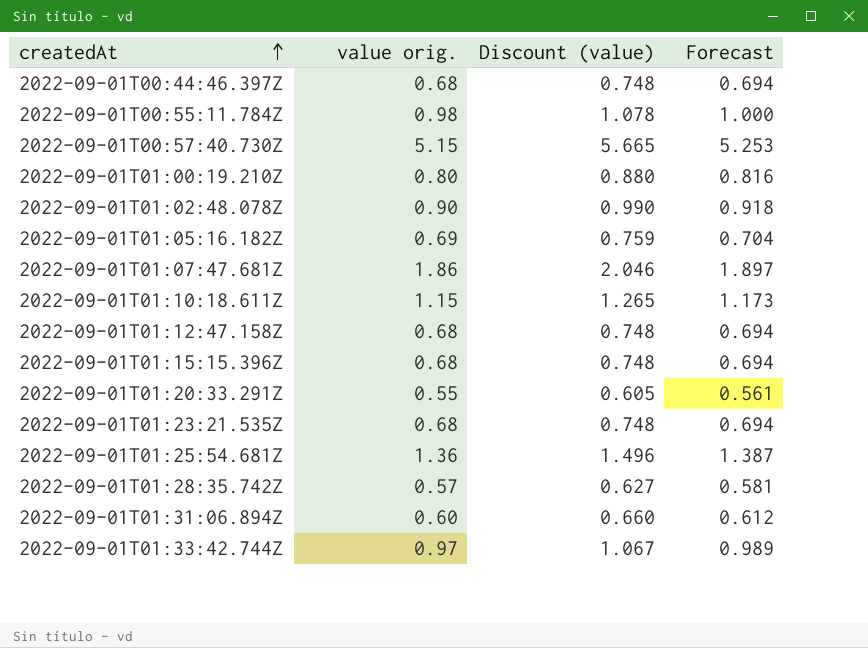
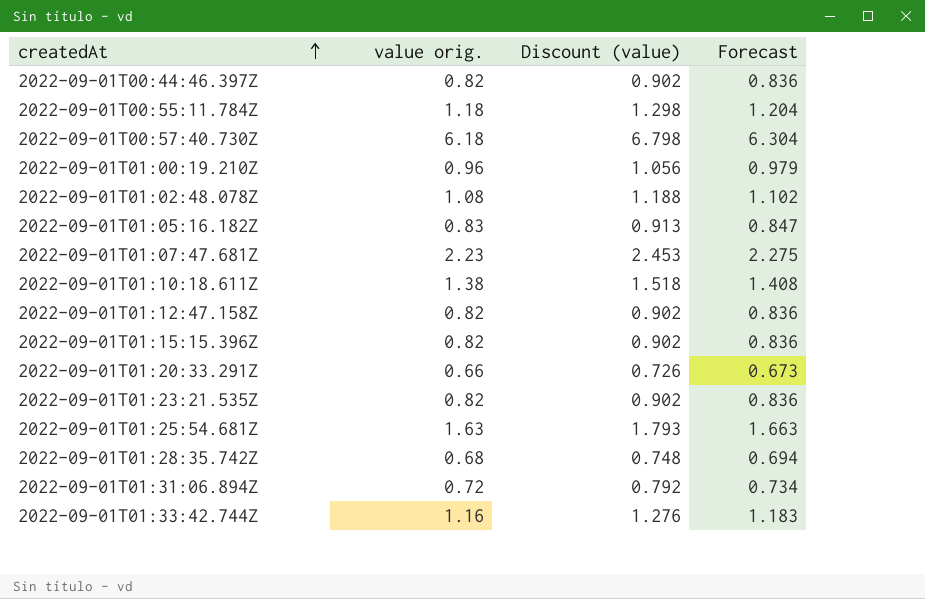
2022-09-01T00:44:46.397Z | value orig.: 0.68 -> 0.82
2022-09-01T00:44:46.397Z | Discount (value): 0.748 -> 0.902
2022-09-01T00:44:46.397Z | Forecast: 0.694 -> 0.836
2022-09-01T00:55:11.784Z | value orig.: 0.98 -> 1.18
2022-09-01T00:55:11.784Z | Discount (value): 1.078 -> 1.298
2022-09-01T00:55:11.784Z | Forecast: 1.000 -> 1.204
2022-09-01T00:57:40.730Z | value orig.: 5.15 -> 6.18
2022-09-01T00:57:40.730Z | Discount (value): 5.665 -> 6.798
2022-09-01T00:57:40.730Z | Forecast: 5.253 -> 6.304
2022-09-01T01:00:19.210Z | value orig.: 0.80 -> 0.96
2022-09-01T01:00:19.210Z | Discount (value): 0.880 -> 1.056
2022-09-01T01:00:19.210Z | Forecast: 0.816 -> 0.979
2022-09-01T01:02:48.078Z | value orig.: 0.90 -> 1.08
2022-09-01T01:02:48.078Z | Discount (value): 0.990 -> 1.188
2022-09-01T01:02:48.078Z | Forecast: 0.918 -> 1.102
2022-09-01T01:05:16.182Z | value orig.: 0.69 -> 0.83
2022-09-01T01:05:16.182Z | Discount (value): 0.759 -> 0.913
2022-09-01T01:05:16.182Z | Forecast: 0.704 -> 0.847
2022-09-01T01:07:47.681Z | value orig.: 1.86 -> 2.23
2022-09-01T01:07:47.681Z | Discount (value): 2.046 -> 2.453
2022-09-01T01:07:47.681Z | Forecast: 1.897 -> 2.275
2022-09-01T01:10:18.611Z | value orig.: 1.15 -> 1.38
2022-09-01T01:10:18.611Z | Discount (value): 1.265 -> 1.518
2022-09-01T01:10:18.611Z | Forecast: 1.173 -> 1.408
2022-09-01T01:12:47.158Z | value orig.: 0.68 -> 0.82
2022-09-01T01:12:47.158Z | Discount (value): 0.748 -> 0.902
2022-09-01T01:12:47.158Z | Forecast: 0.694 -> 0.836
2022-09-01T01:15:15.396Z | value orig.: 0.68 -> 0.82
2022-09-01T01:15:15.396Z | Discount (value): 0.748 -> 0.902
2022-09-01T01:15:15.396Z | Forecast: 0.694 -> 0.836
2022-09-01T01:20:33.291Z | value orig.: 0.55 -> 0.66
2022-09-01T01:20:33.291Z | Discount (value): 0.605 -> 0.726
2022-09-01T01:20:33.291Z | Forecast: 0.561 -> 0.673
2022-09-01T01:23:21.535Z | value orig.: 0.68 -> 0.82
2022-09-01T01:23:21.535Z | Discount (value): 0.748 -> 0.902
2022-09-01T01:23:21.535Z | Forecast: 0.694 -> 0.836
2022-09-01T01:25:54.681Z | value orig.: 1.36 -> 1.63
2022-09-01T01:25:54.681Z | Discount (value): 1.496 -> 1.793
2022-09-01T01:25:54.681Z | Forecast: 1.387 -> 1.663
2022-09-01T01:28:35.742Z | value orig.: 0.57 -> 0.68
2022-09-01T01:28:35.742Z | Discount (value): 0.627 -> 0.748
2022-09-01T01:28:35.742Z | Forecast: 0.581 -> 0.694
2022-09-01T01:31:06.894Z | value orig.: 0.60 -> 0.72
2022-09-01T01:31:06.894Z | Discount (value): 0.660 -> 0.792
2022-09-01T01:31:06.894Z | Forecast: 0.612 -> 0.734
2022-09-01T01:33:42.744Z | value orig.: 0.97 -> 1.16
2022-09-01T01:33:42.744Z | Discount (value): 1.067 -> 1.276
2022-09-01T01:33:42.744Z | Forecast: 0.989 -> 1.183

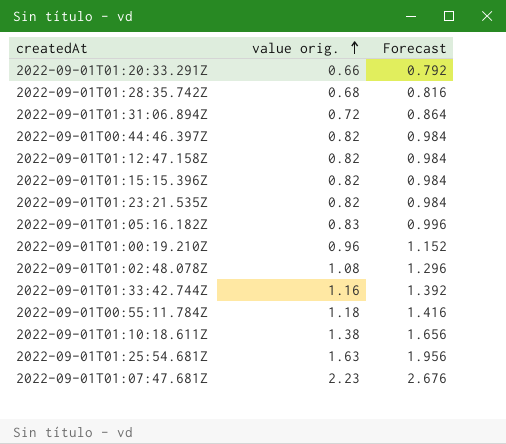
row order: createdAt ascending -> value orig. ascending
column Discount (value) | formula: [value orig.] * 1.1 -> none
column Forecast | formula: [value orig.] * 1.02 -> [value orig.] * 1.2
row 2022-09-01T00:57:40.730Z: 6.18 | 6.798 | 6.304 -> none

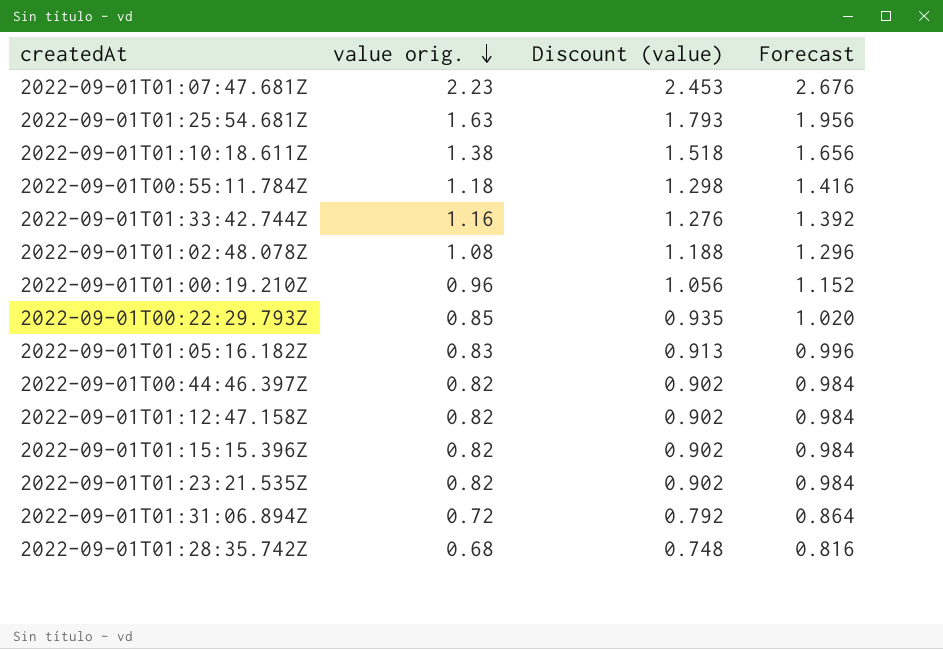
row order: value orig. ascending -> value orig. descending
column Discount (value) | formula: none -> [value orig.] * 1.1
row 2022-09-01T01:20:33.291Z: 0.66 | 0.792 -> none
row 2022-09-01T00:22:29.793Z: none -> 0.85 | 0.935 | 1.020

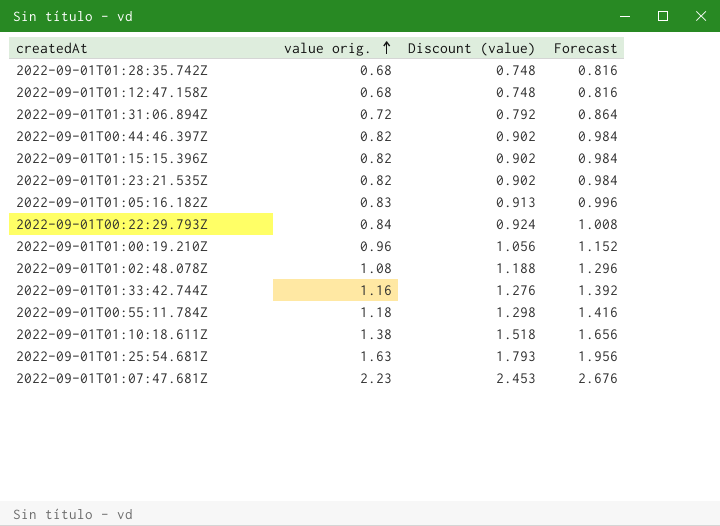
row order: value orig. descending -> value orig. ascending
2022-09-01T01:12:47.158Z | value orig.: 0.82 -> 0.68
2022-09-01T01:12:47.158Z | Discount (value): 0.902 -> 0.748
2022-09-01T01:12:47.158Z | Forecast: 0.984 -> 0.816
2022-09-01T00:22:29.793Z | value orig.: 0.85 -> 0.84
2022-09-01T00:22:29.793Z | Discount (value): 0.935 -> 0.924
2022-09-01T00:22:29.793Z | Forecast: 1.020 -> 1.008

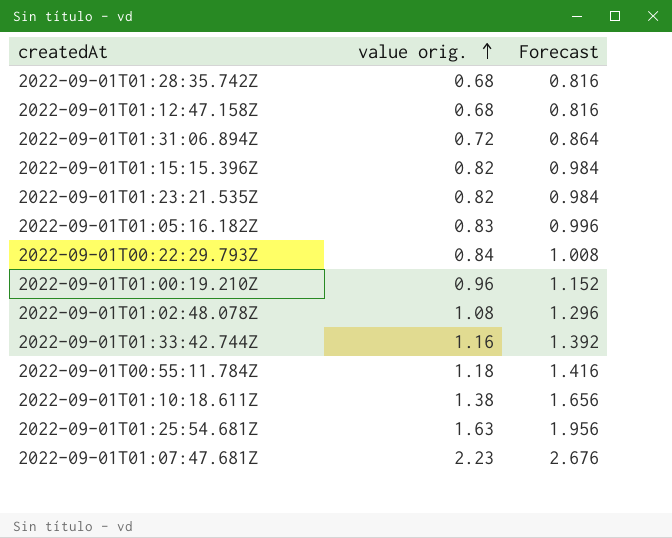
column Discount (value) | formula: [value orig.] * 1.1 -> none
row 2022-09-01T00:44:46.397Z: 0.82 | 0.902 | 0.984 -> none

